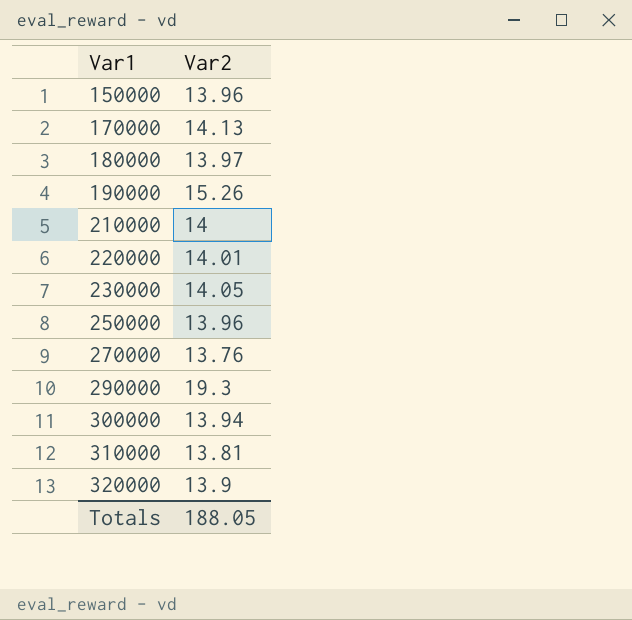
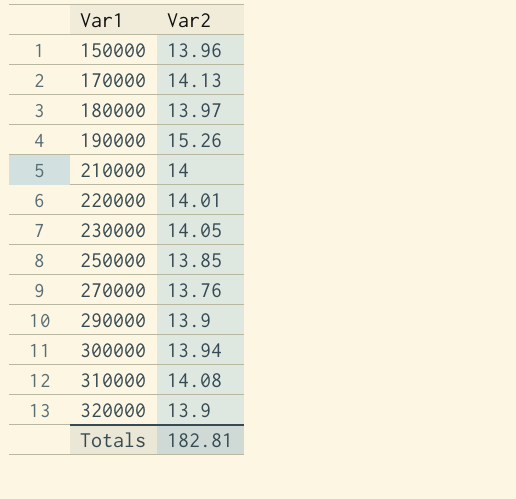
250000 | Var2: 13.96 -> 13.85
290000 | Var2: 19.3 -> 13.9
310000 | Var2: 13.81 -> 14.08
Totals | Var2: 188.05 -> 182.81

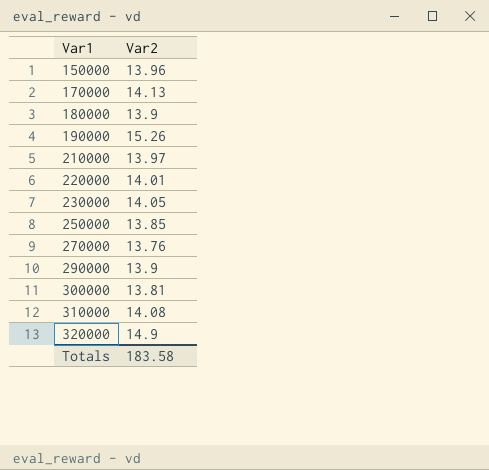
180000 | Var2: 13.97 -> 13.9
210000 | Var2: 14 -> 13.97
300000 | Var2: 13.94 -> 13.81
320000 | Var2: 13.9 -> 14.9
Totals | Var2: 182.81 -> 183.58

